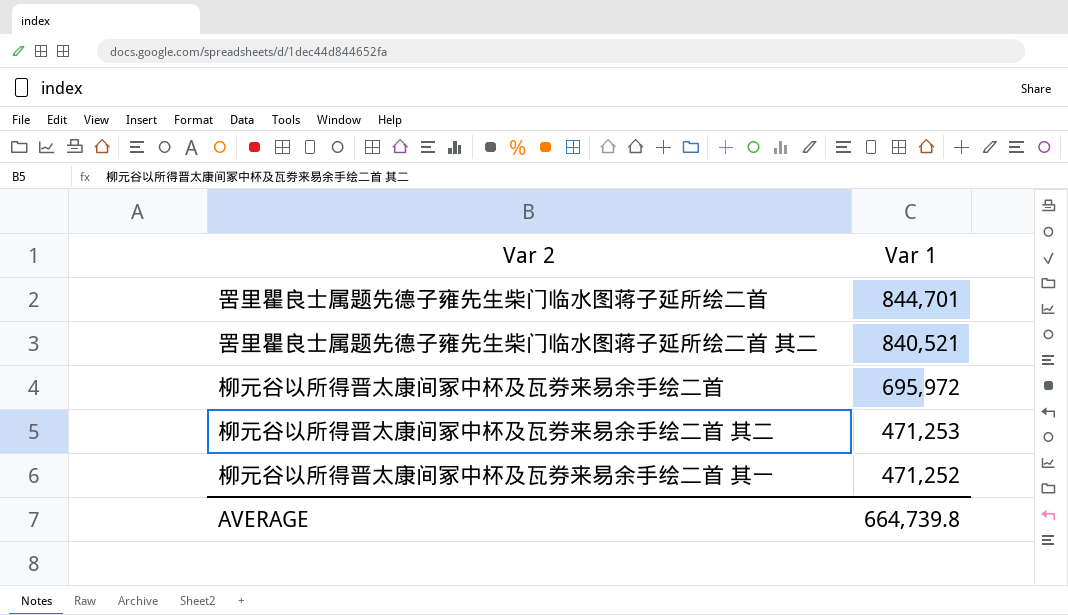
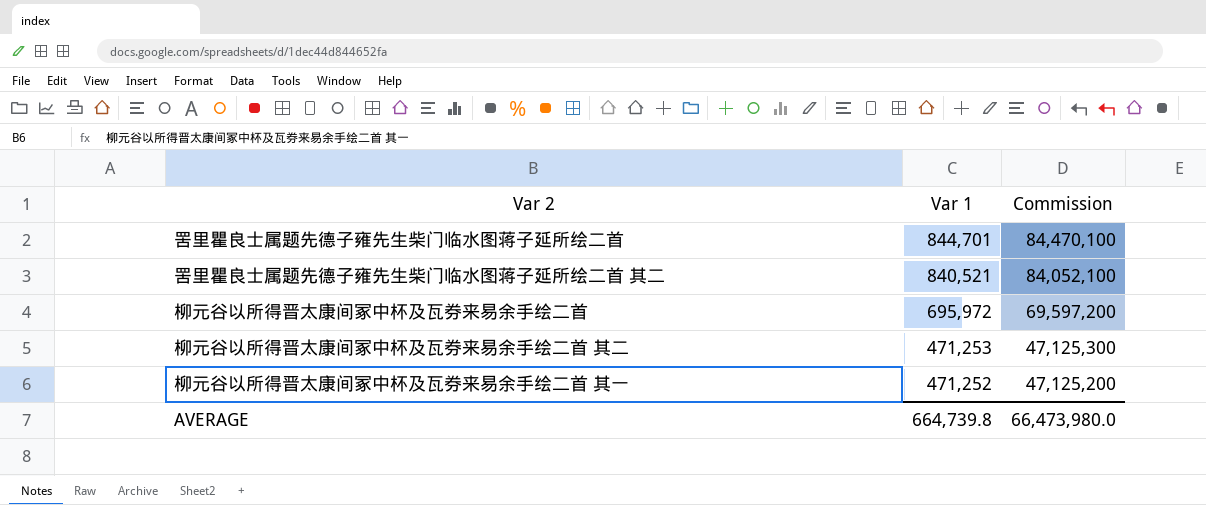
column Commission | formula: none -> [Var 1] * 100

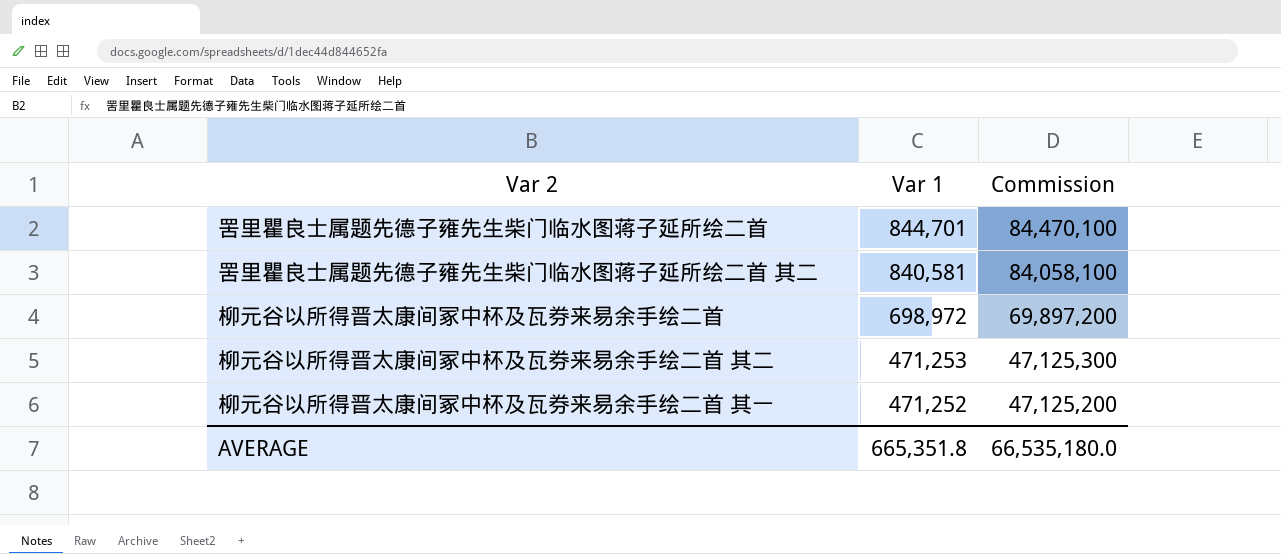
罟里瞿良士属题先德子雍先生柴门临水图蒋子延所绘二首 其二 | Var 1: 840,521 -> 840,581
罟里瞿良士属题先德子雍先生柴门临水图蒋子延所绘二首 其二 | Commission: 84,052,100 -> 84,058,100
柳元谷以所得晋太康间冢中杯及瓦券来易余手绘二首 | Var 1: 695,972 -> 698,972
柳元谷以所得晋太康间冢中杯及瓦券来易余手绘二首 | Commission: 69,597,200 -> 69,897,200
AVERAGE | Var 1: 664,739.8 -> 665,351.8
AVERAGE | Commission: 66,473,980.0 -> 66,535,180.0

